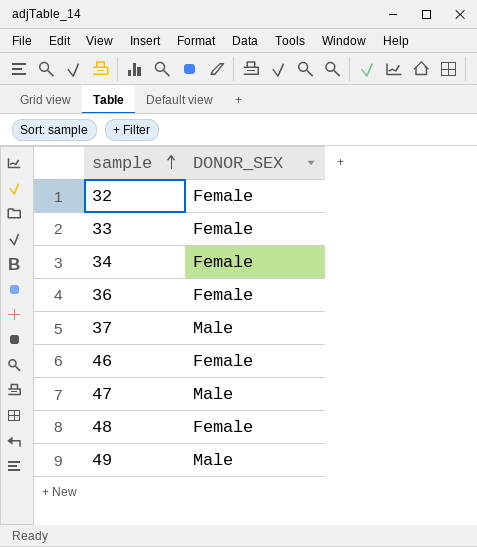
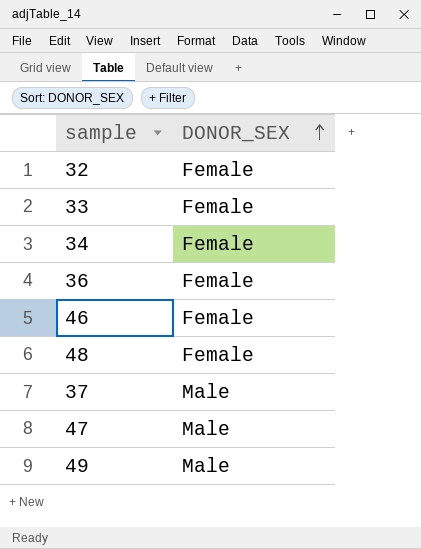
row order: sample ascending -> DONOR_SEX ascending

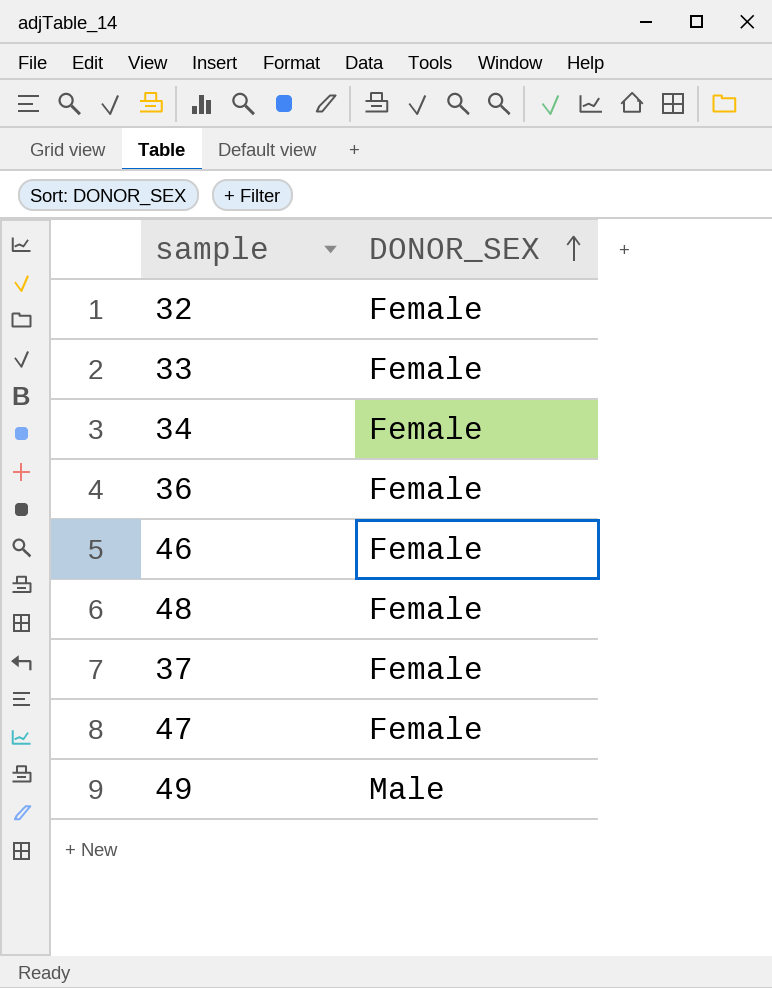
37 | DONOR_SEX: Male -> Female
47 | DONOR_SEX: Male -> Female

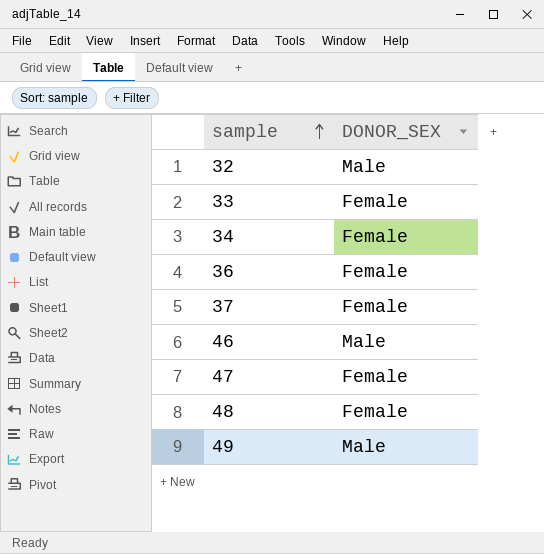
row order: DONOR_SEX ascending -> sample ascending
32 | DONOR_SEX: Female -> Male
46 | DONOR_SEX: Female -> Male

